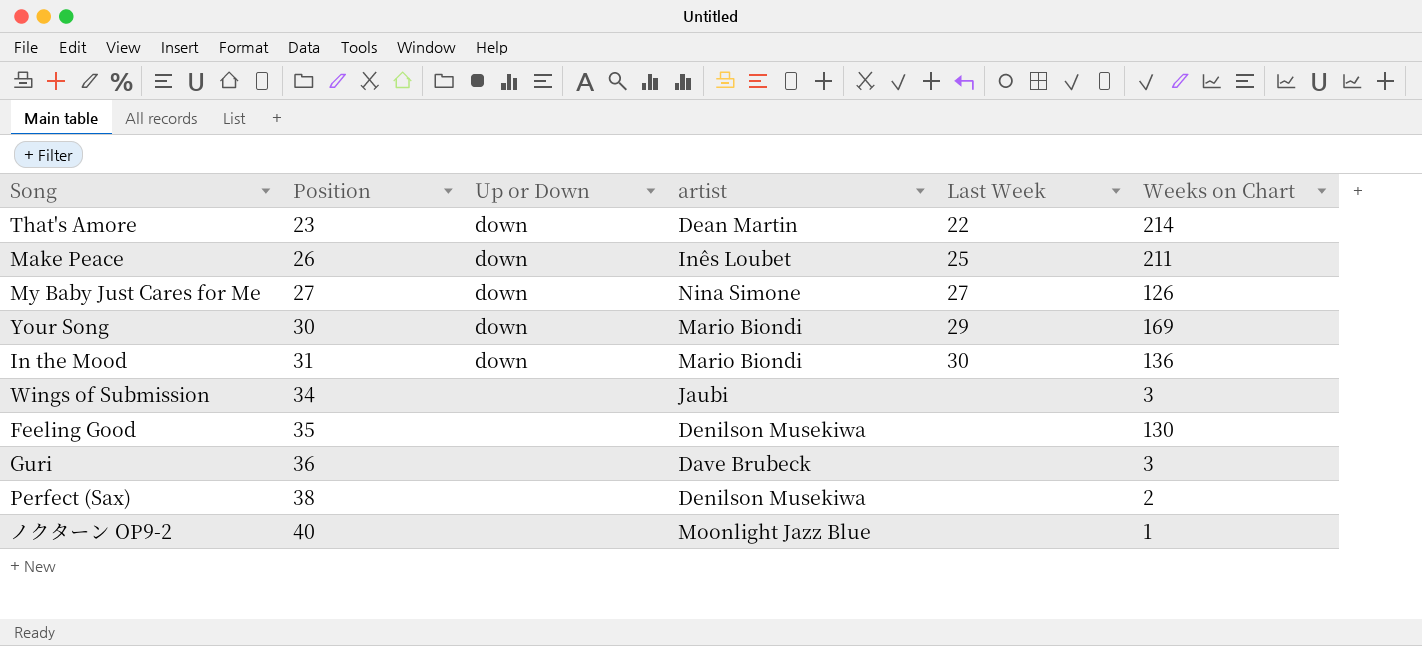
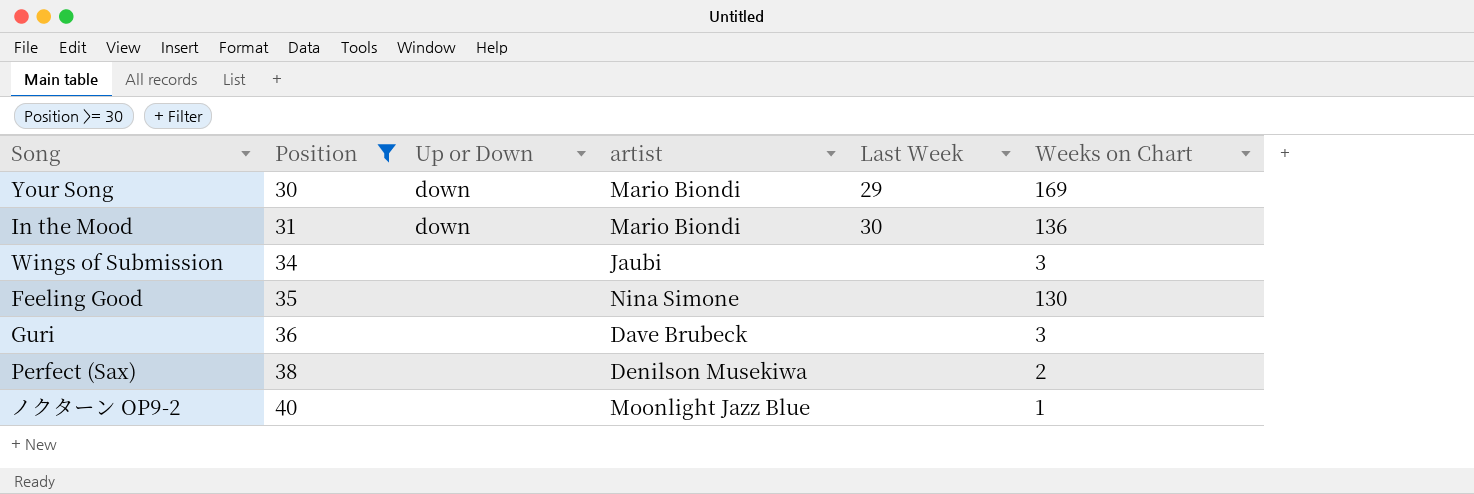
filter: none -> Position >= 30
Feeling Good | artist: Denilson Musekiwa -> Nina Simone

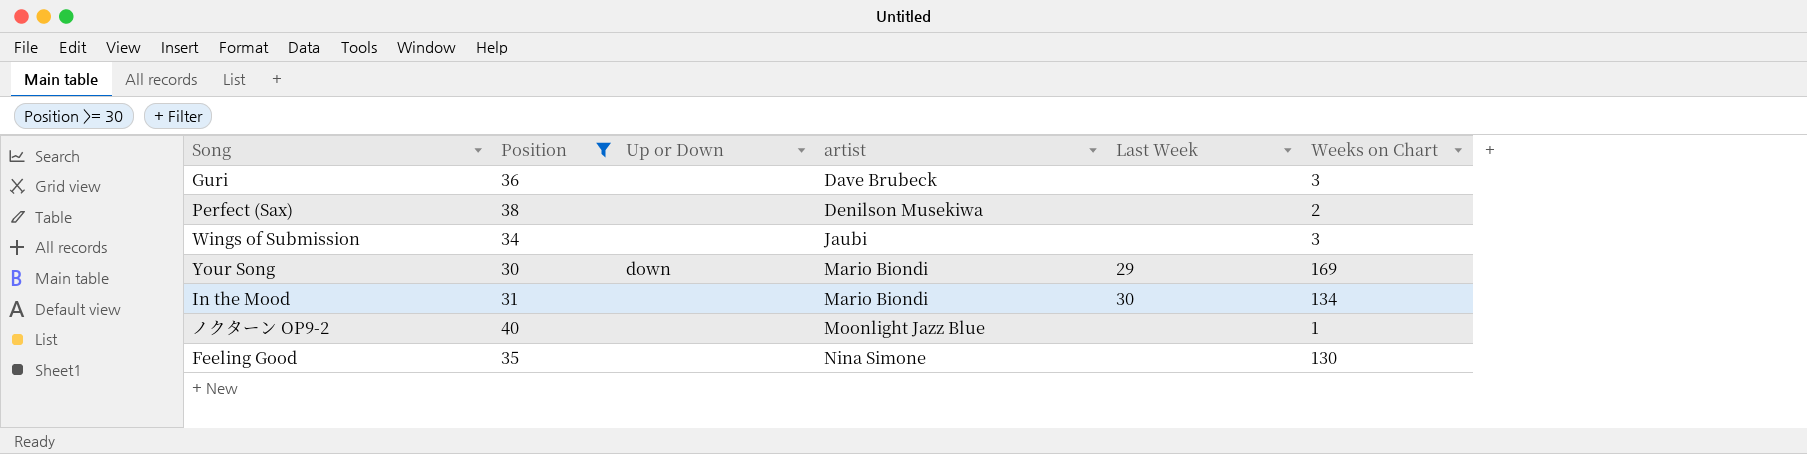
row order: Position ascending -> artist ascending
In the Mood | Up or Down: down -> none
In the Mood | Weeks on Chart: 136 -> 134

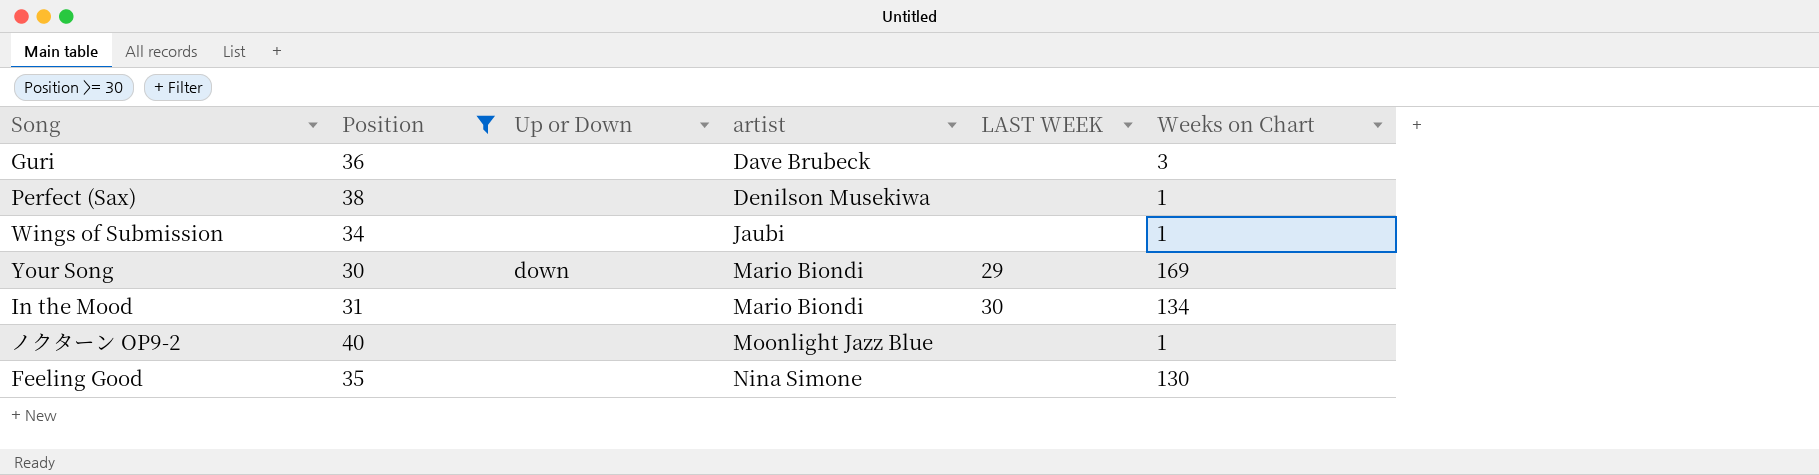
column name: Last Week -> LAST WEEK
Perfect (Sax) | Weeks on Chart: 2 -> 1
Wings of Submission | Weeks on Chart: 3 -> 1

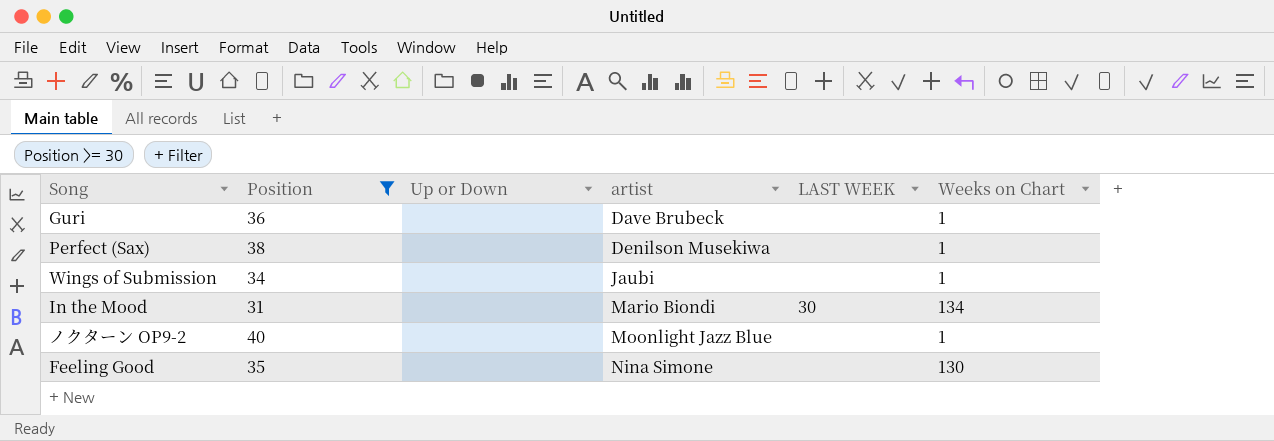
row Your Song: 30 | down | Mario Biondi | 29 | 169 -> none
Guri | Weeks on Chart: 3 -> 1

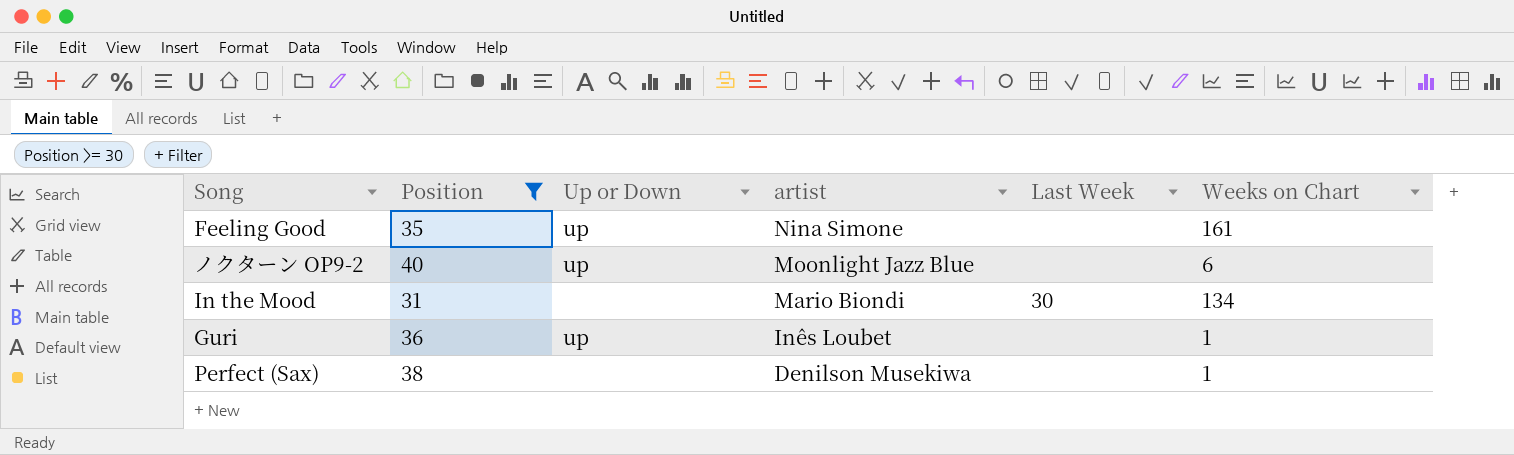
row order: artist ascending -> artist descending
column name: LAST WEEK -> Last Week
row Wings of Submission: 34 | none | Jaubi | none | 1 -> none
Feeling Good | Up or Down: none -> up
Feeling Good | Weeks on Chart: 130 -> 161
ノクターン OP9-2 | Up or Down: none -> up
ノクターン OP9-2 | Weeks on Chart: 1 -> 6
Guri | Up or Down: none -> up
Guri | artist: Dave Brubeck -> Inês Loubet

